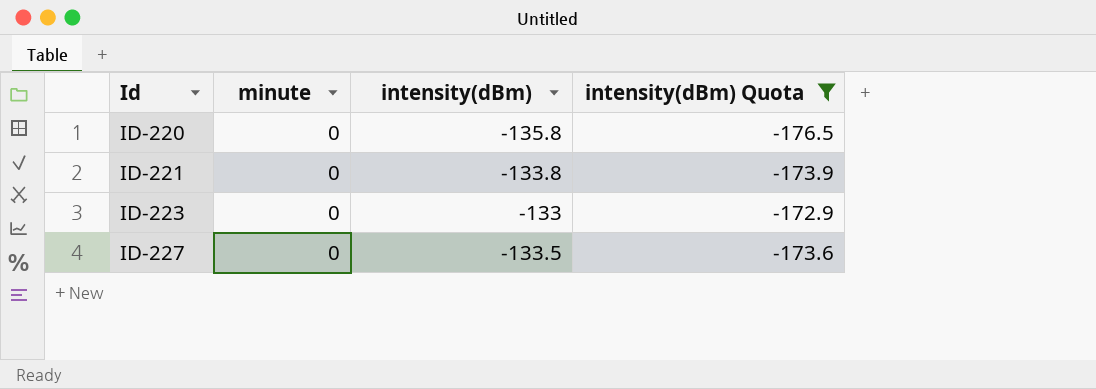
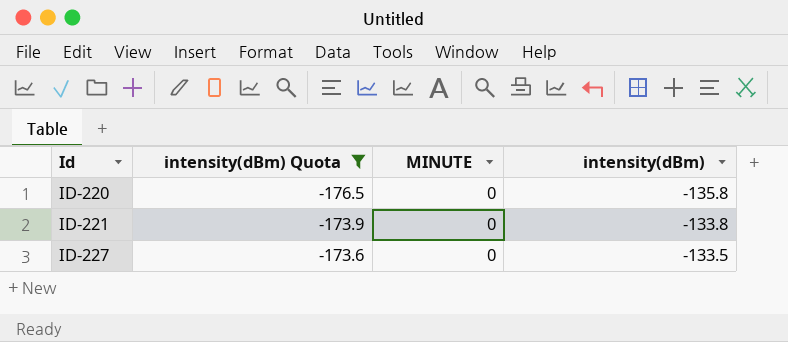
column intensity(dBm) Quota | position: 4 -> 2
column name: minute -> MINUTE
row ID-223: 0 | -133 | -172.9 -> none

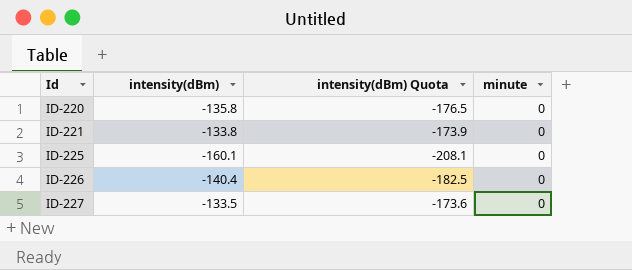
filter: intensity(dBm) Quota >= -176.5 -> none
column intensity(dBm) | position: 4 -> 2
column name: MINUTE -> minute

